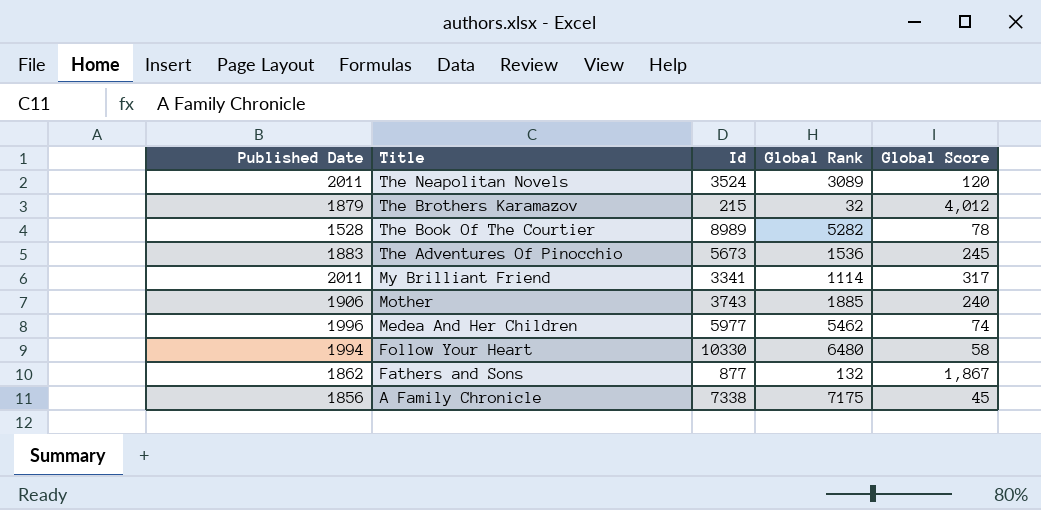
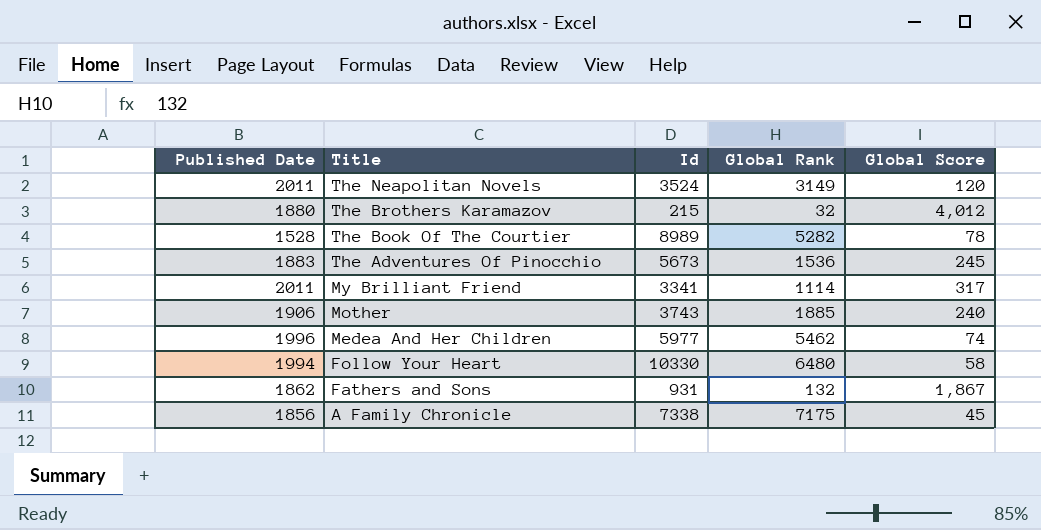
The Neapolitan Novels | Global Rank: 3089 -> 3149
The Brothers Karamazov | Published Date: 1879 -> 1880
Fathers and Sons | Id: 877 -> 931

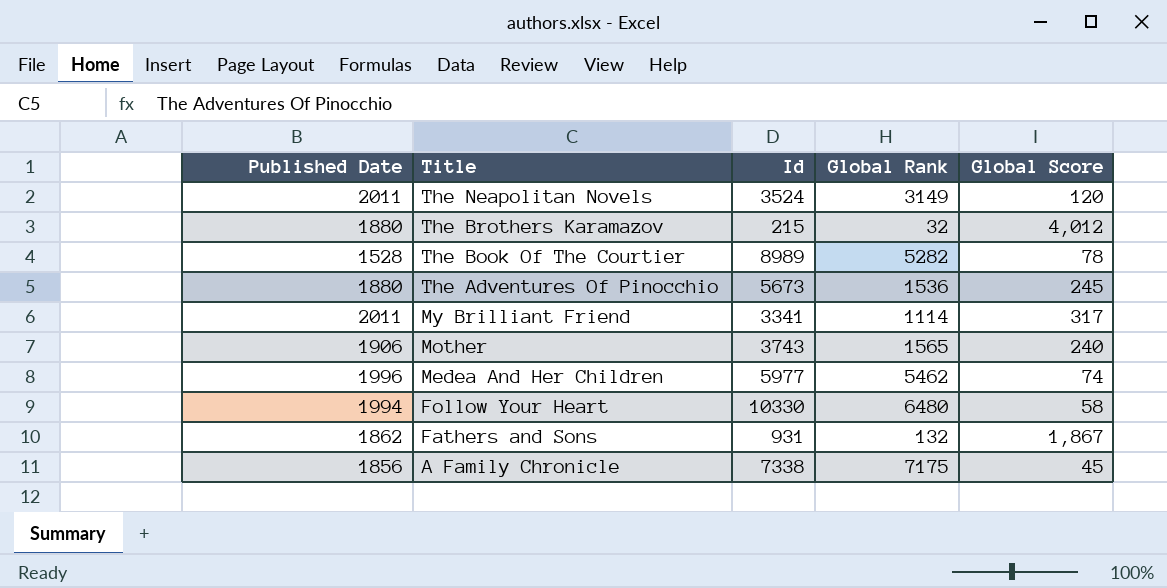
The Adventures Of Pinocchio | Published Date: 1883 -> 1880
Mother | Global Rank: 1885 -> 1565

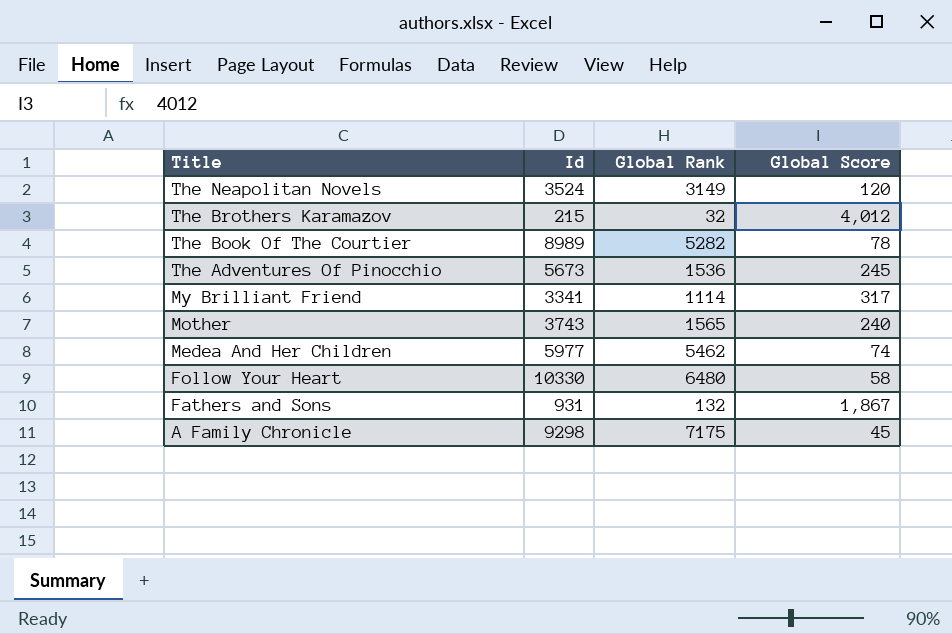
column Published Date | position: 1 -> none
A Family Chronicle | Id: 7338 -> 9298

